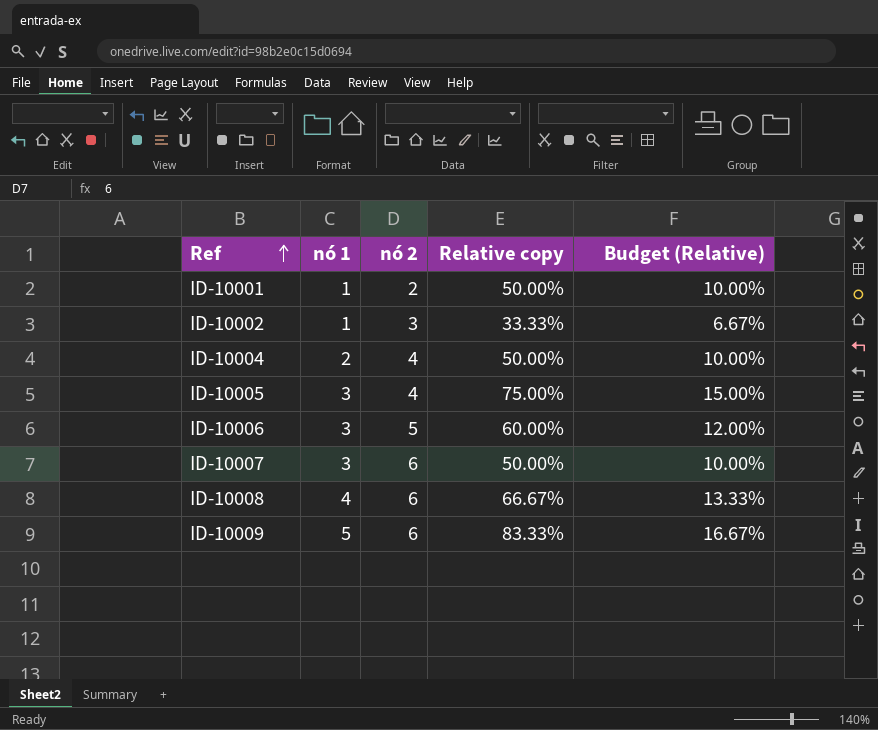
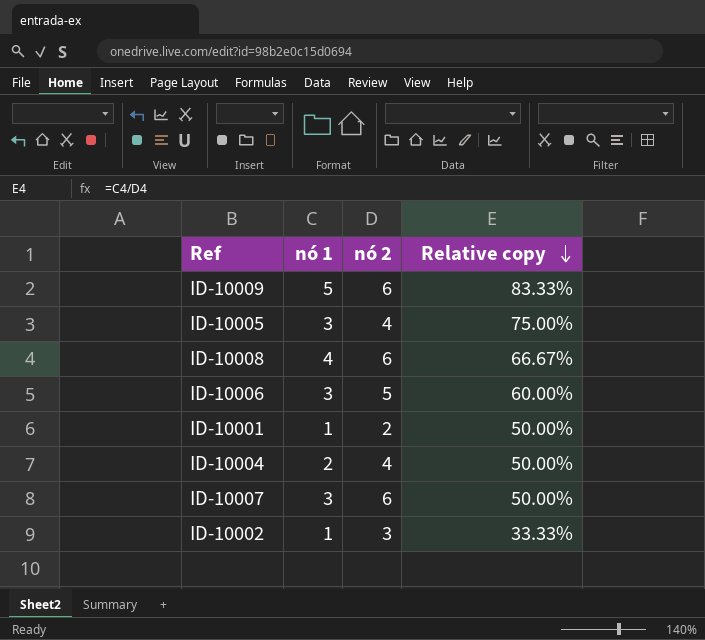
row order: Ref ascending -> Relative copy descending
column Budget (Relative) | formula: [Relative copy] * 0.2 -> none

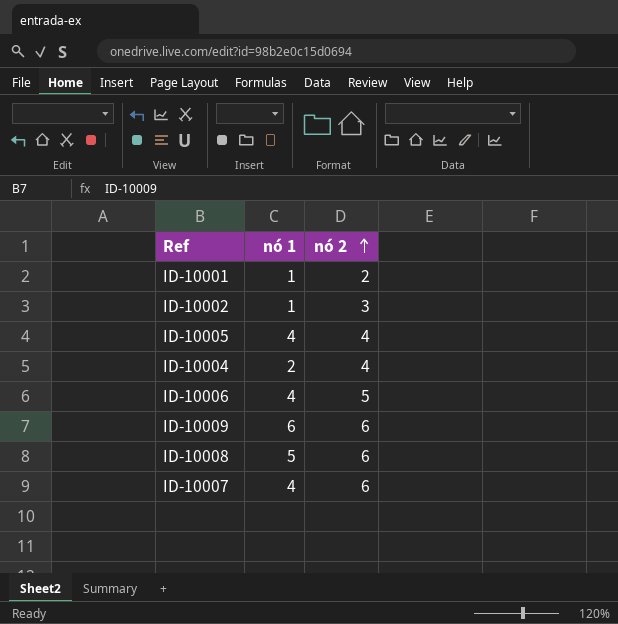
row order: Relative copy descending -> nó 2 ascending
column Relative copy | formula: [nó 1] / [nó 2] -> none
ID-10005 | nó 1: 3 -> 4
ID-10006 | nó 1: 3 -> 4
ID-10009 | nó 1: 5 -> 6
ID-10008 | nó 1: 4 -> 5
ID-10007 | nó 1: 3 -> 4

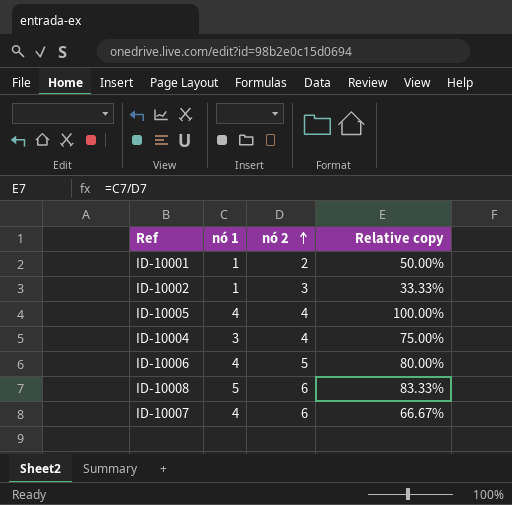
column Relative copy | formula: none -> [nó 1] / [nó 2]
row ID-10009: 6 | 6 -> none
ID-10004 | nó 1: 2 -> 3

